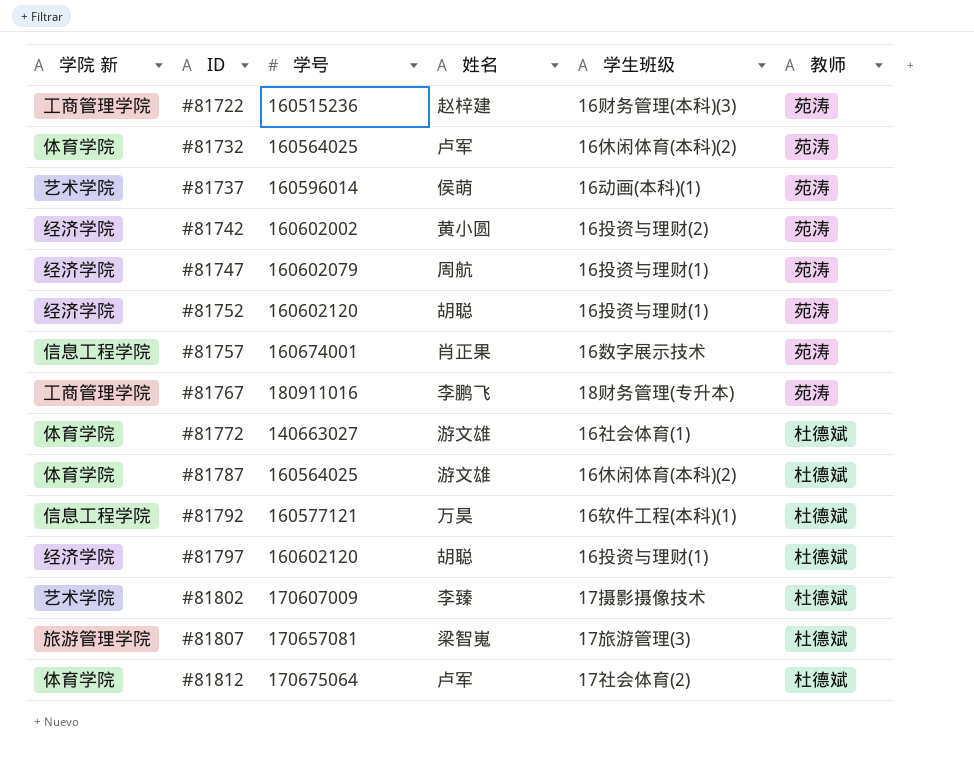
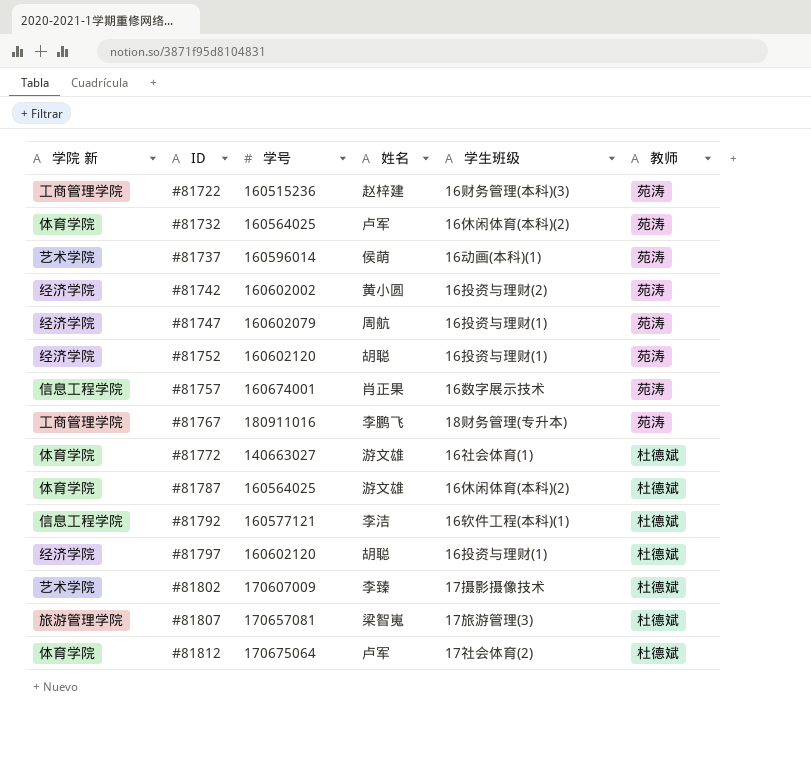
#81792 | 姓名: 万昊 -> 李洁

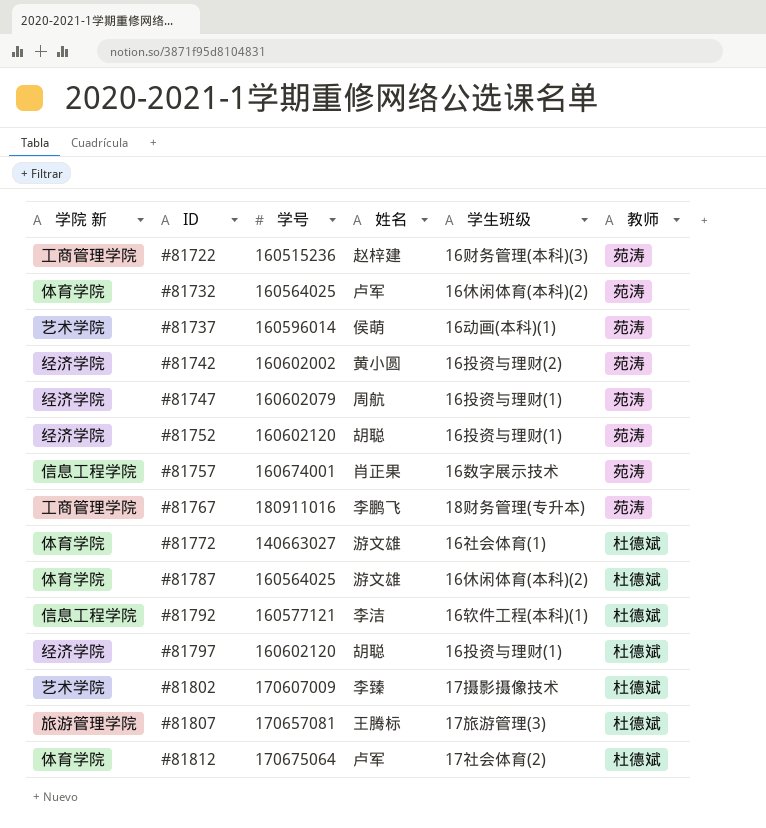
#81807 | 姓名: 梁智嵬 -> 王腾标

